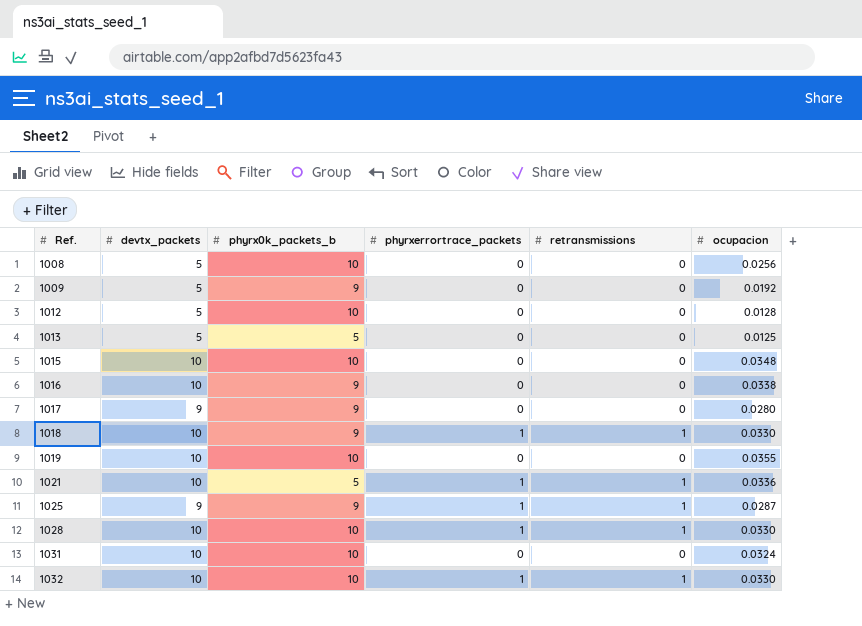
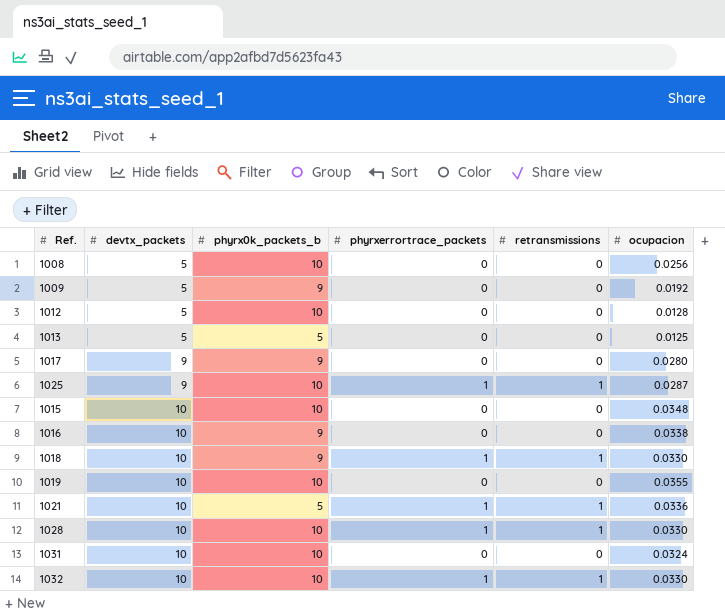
row order: Ref. ascending -> devtx_packets ascending
1025 | phyrx0k_packets_b: 9 -> 10

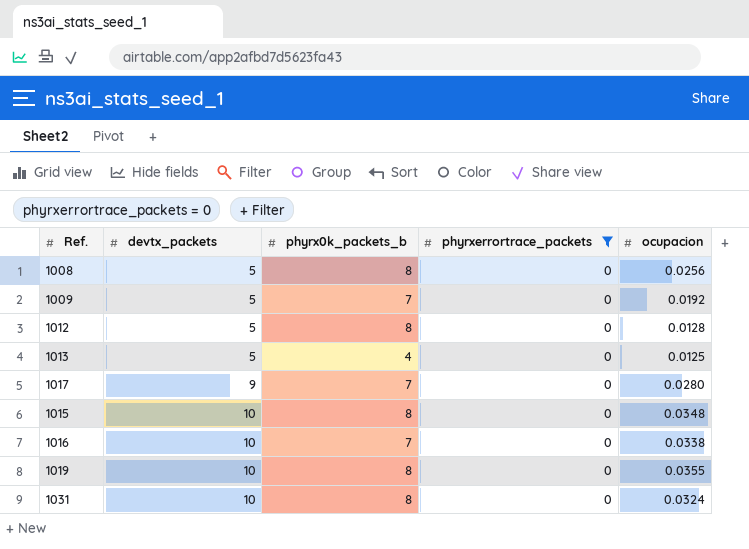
filter: none -> phyrxerrortrace_packets = 0
column retransmissions | position: 5 -> none
1008 | phyrx0k_packets_b: 10 -> 8
1009 | phyrx0k_packets_b: 9 -> 7
1012 | phyrx0k_packets_b: 10 -> 8
1013 | phyrx0k_packets_b: 5 -> 4
1017 | phyrx0k_packets_b: 9 -> 7
1015 | phyrx0k_packets_b: 10 -> 8
1016 | phyrx0k_packets_b: 9 -> 7
1019 | phyrx0k_packets_b: 10 -> 8
1031 | phyrx0k_packets_b: 10 -> 8

